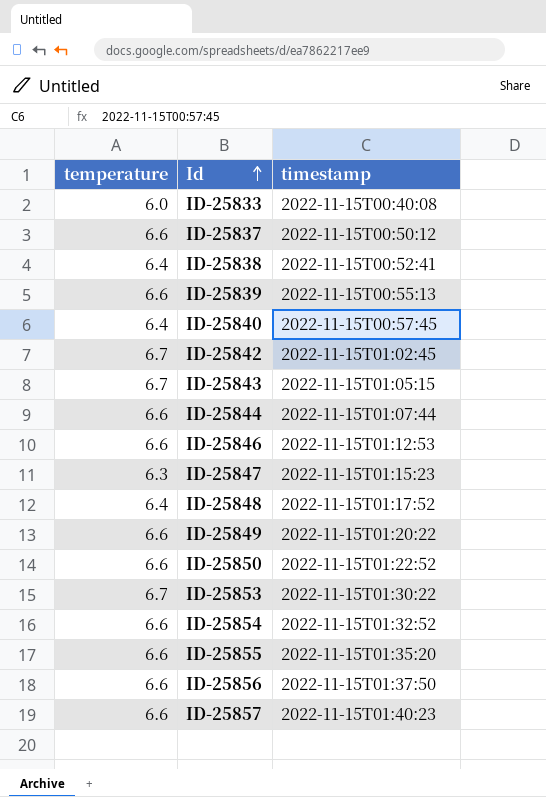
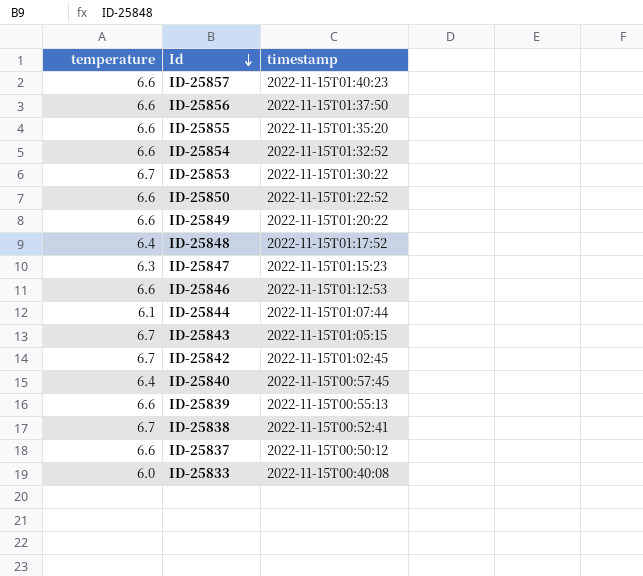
row order: Id ascending -> Id descending
ID-25844 | temperature: 6.6 -> 6.1
ID-25838 | temperature: 6.4 -> 6.7

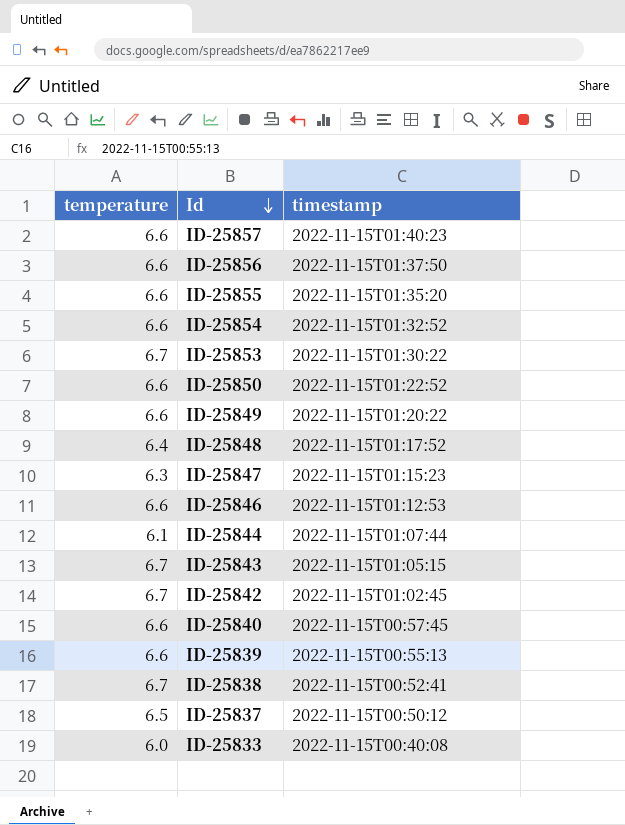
ID-25840 | temperature: 6.4 -> 6.6
ID-25837 | temperature: 6.6 -> 6.5

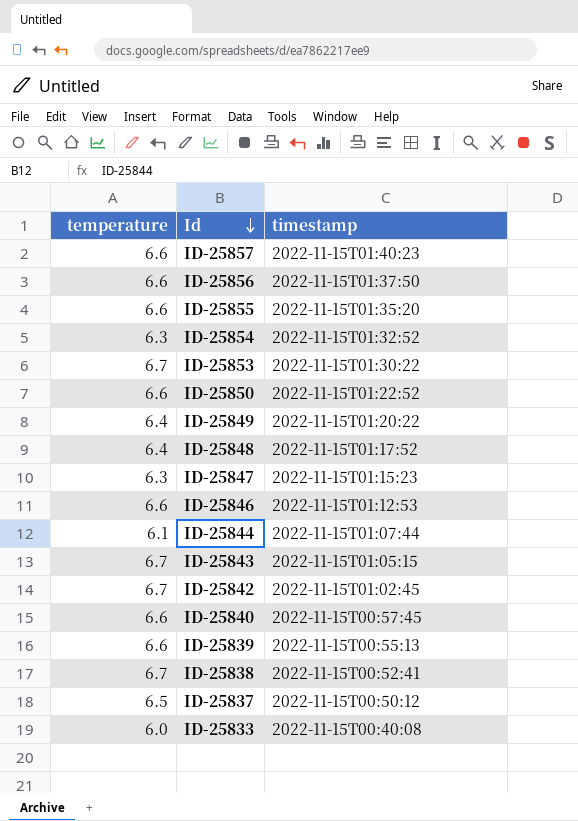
ID-25854 | temperature: 6.6 -> 6.3
ID-25849 | temperature: 6.6 -> 6.4

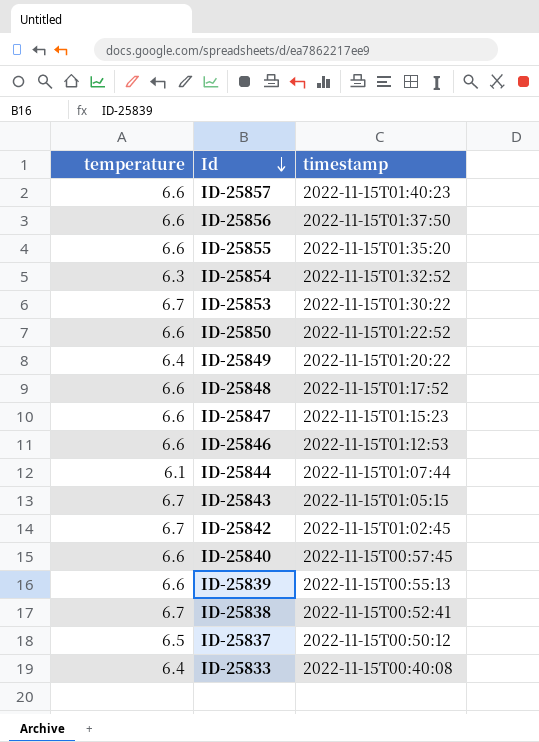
ID-25848 | temperature: 6.4 -> 6.6
ID-25847 | temperature: 6.3 -> 6.6
ID-25833 | temperature: 6.0 -> 6.4

